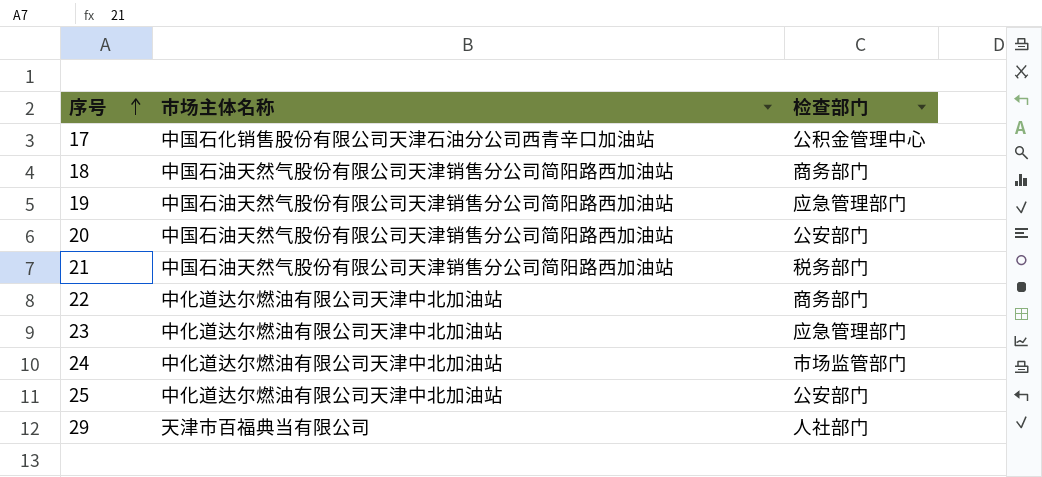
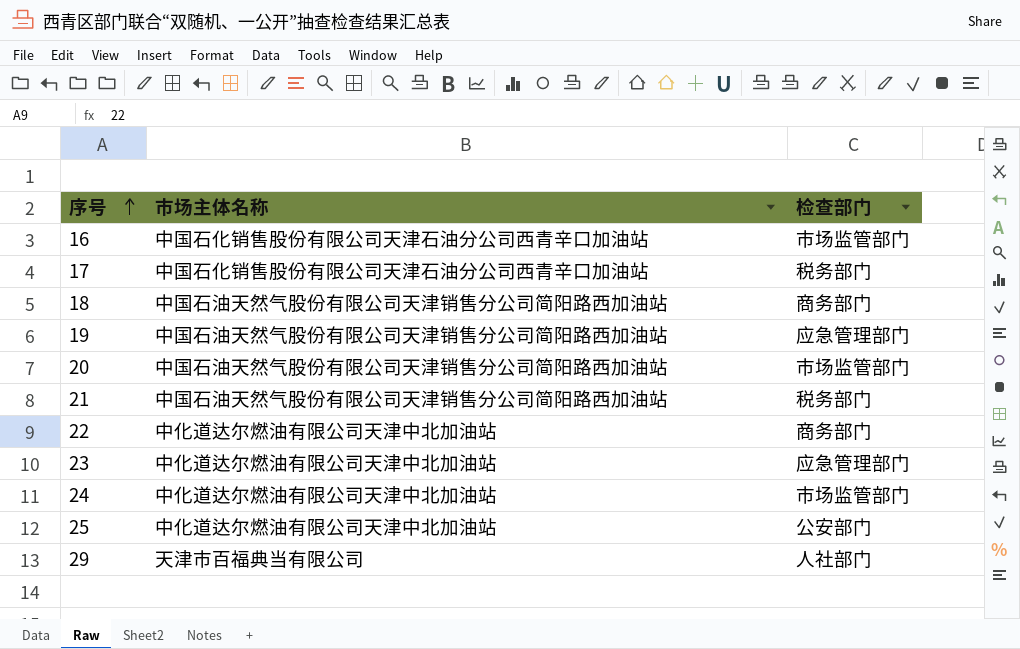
row 16: none -> 中国石化销售股份有限公司天津石油分公司西青辛口加油站 | 市场监管部门
17 | 检查部门: 公积金管理中心 -> 税务部门
20 | 检查部门: 公安部门 -> 市场监管部门

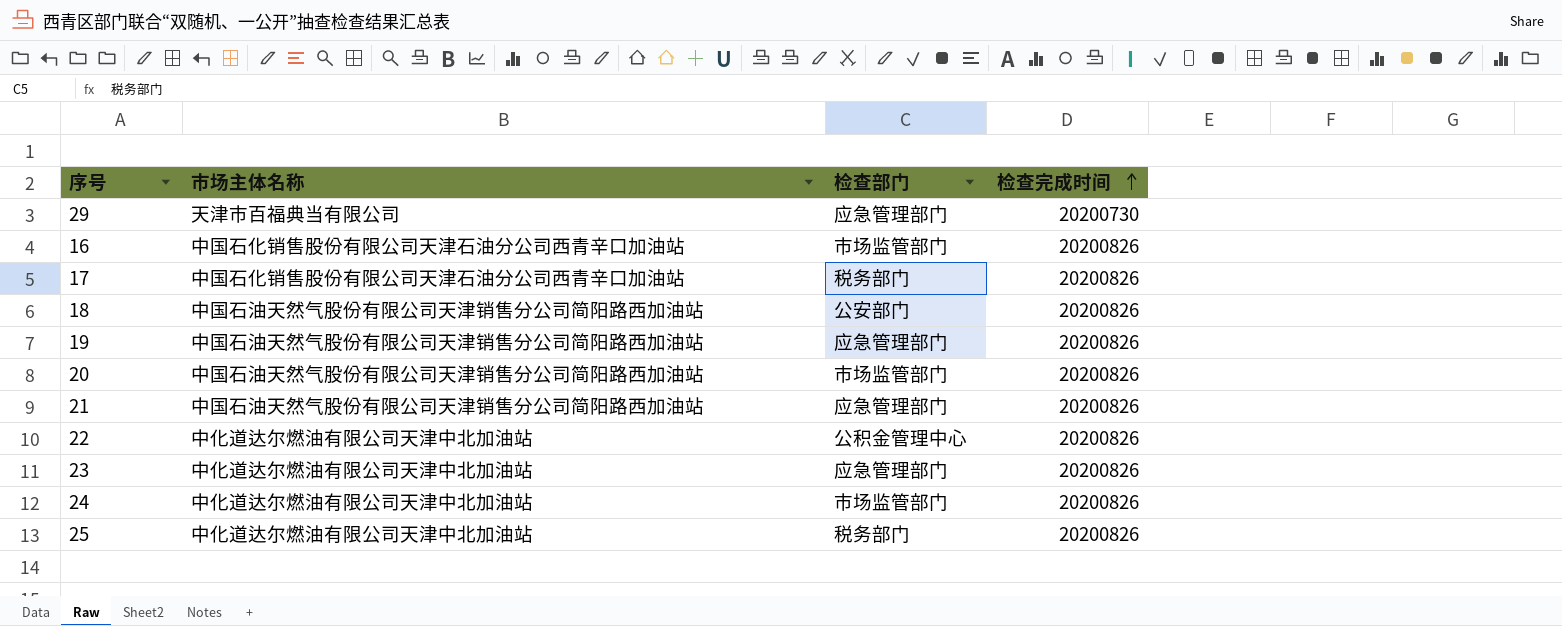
row order: 序号 ascending -> 检查完成时间 ascending
column 检查完成时间 | position: none -> 4
29 | 检查部门: 人社部门 -> 应急管理部门
18 | 检查部门: 商务部门 -> 公安部门
21 | 检查部门: 税务部门 -> 应急管理部门
22 | 检查部门: 商务部门 -> 公积金管理中心
25 | 检查部门: 公安部门 -> 税务部门

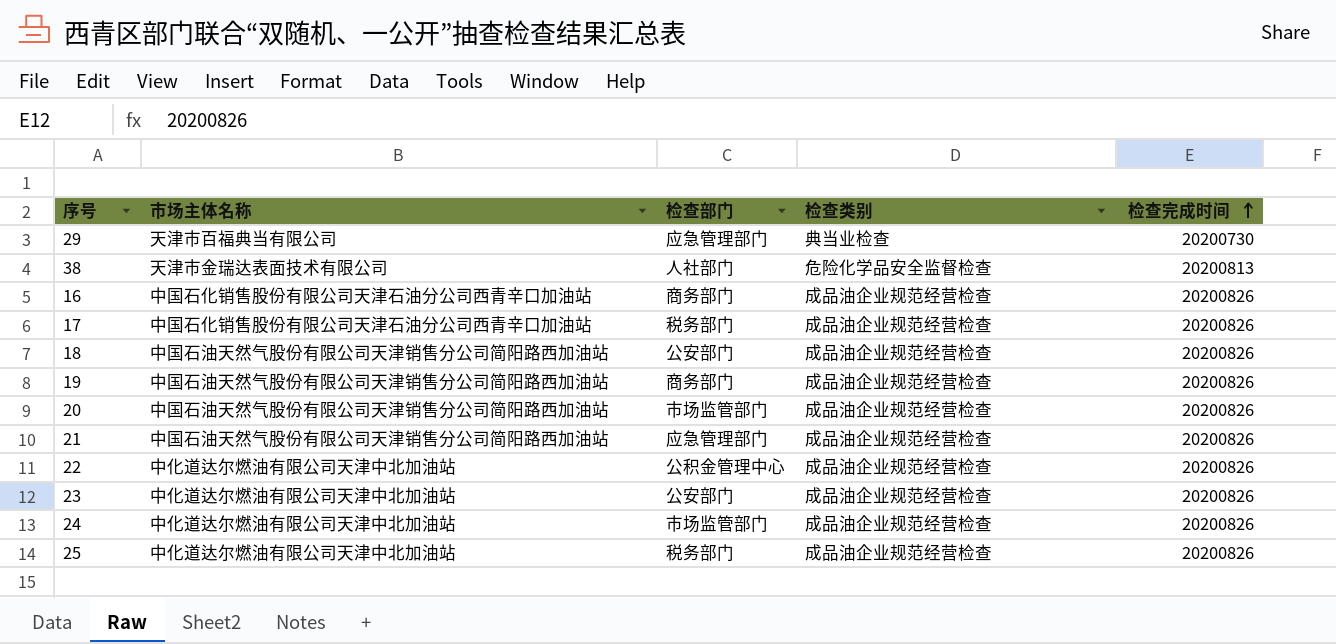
column 检查类别 | position: none -> 4
row 38: none -> 天津市金瑞达表面技术有限公司 | 人社部门 | 危险化学品安全监督检查 | 20200813
16 | 检查部门: 市场监管部门 -> 商务部门
19 | 检查部门: 应急管理部门 -> 商务部门
23 | 检查部门: 应急管理部门 -> 公安部门

